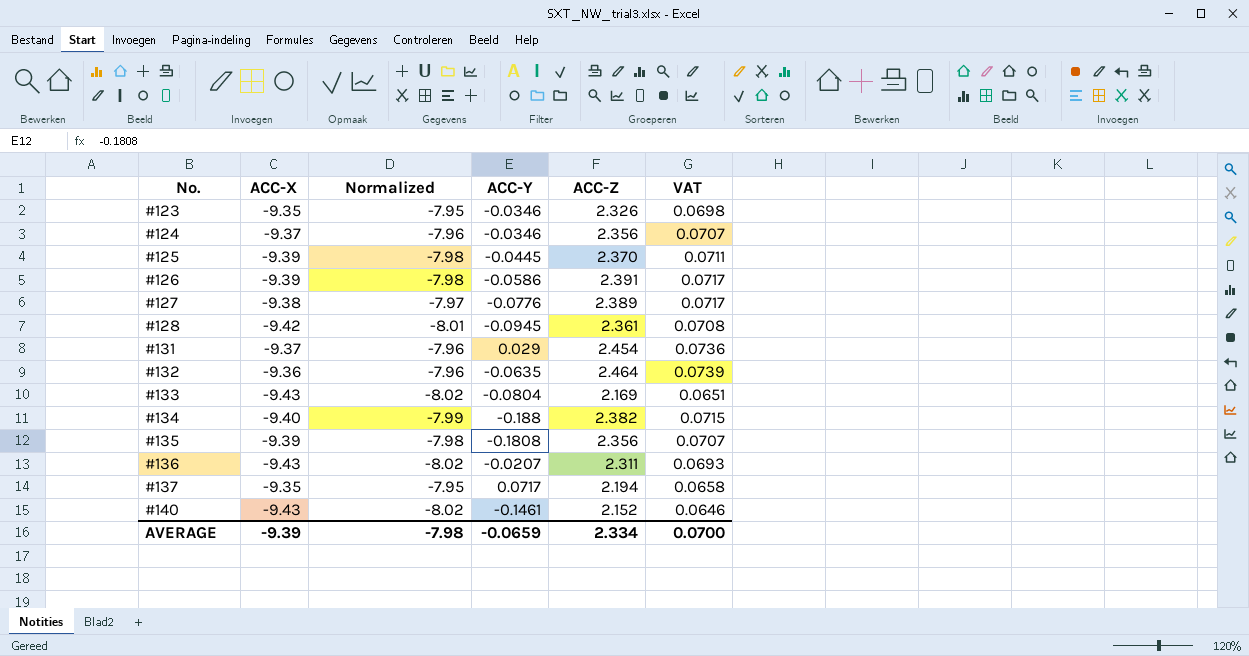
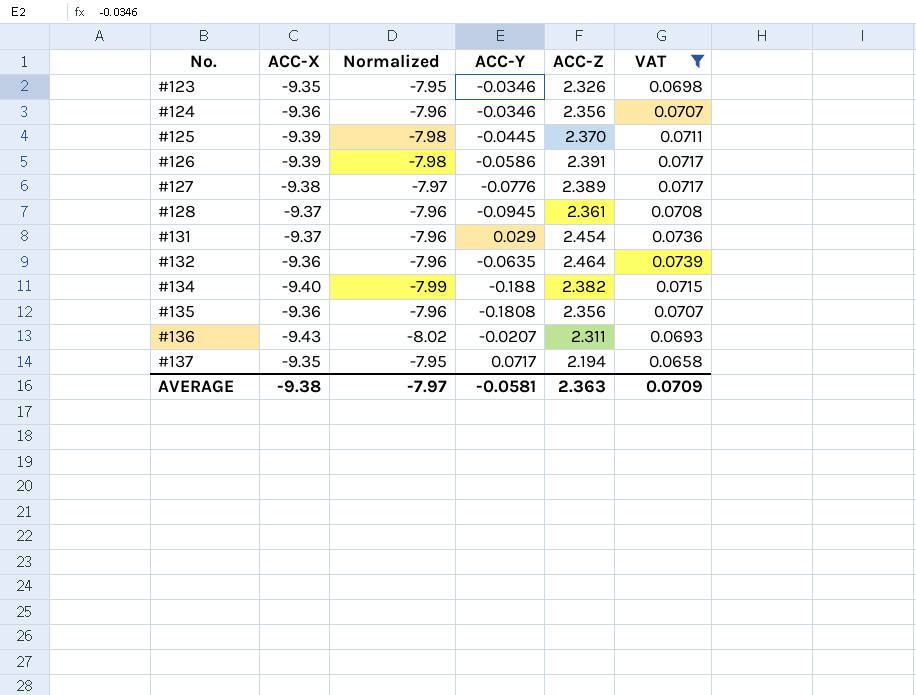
filter: none -> VAT >= 0.0658
#124 | ACC-X: -9.37 -> -9.36
#128 | ACC-X: -9.42 -> -9.37
#128 | Normalized: -8.01 -> -7.96
#135 | ACC-X: -9.39 -> -9.36
#135 | Normalized: -7.98 -> -7.96
AVERAGE | ACC-X: -9.39 -> -9.38
AVERAGE | Normalized: -7.98 -> -7.97
AVERAGE | ACC-Y: -0.0659 -> -0.0581
AVERAGE | ACC-Z: 2.334 -> 2.363
AVERAGE | VAT: 0.0700 -> 0.0709

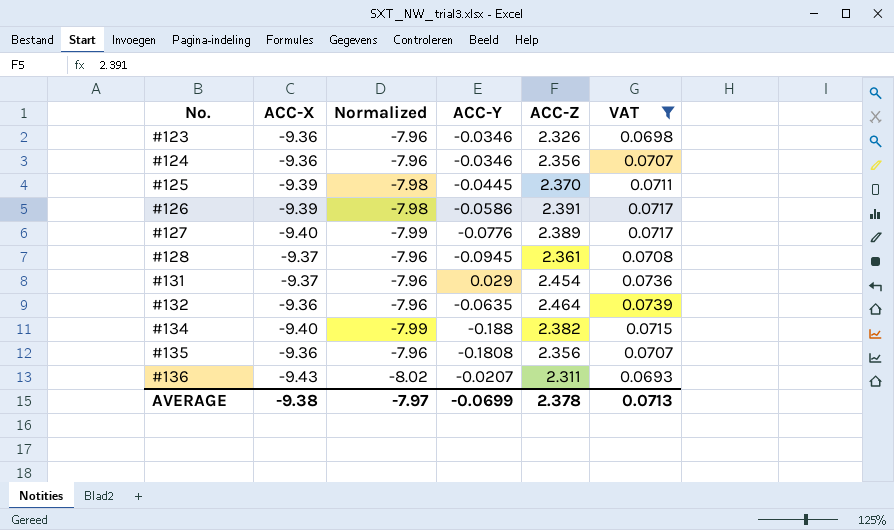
row #137: -9.35 | -7.95 | 0.0717 | 2.194 | 0.0658 -> none
#123 | ACC-X: -9.35 -> -9.36
#123 | Normalized: -7.95 -> -7.96
#127 | ACC-X: -9.38 -> -9.40
#127 | Normalized: -7.97 -> -7.99
AVERAGE | ACC-Y: -0.0581 -> -0.0699
AVERAGE | ACC-Z: 2.363 -> 2.378
AVERAGE | VAT: 0.0709 -> 0.0713

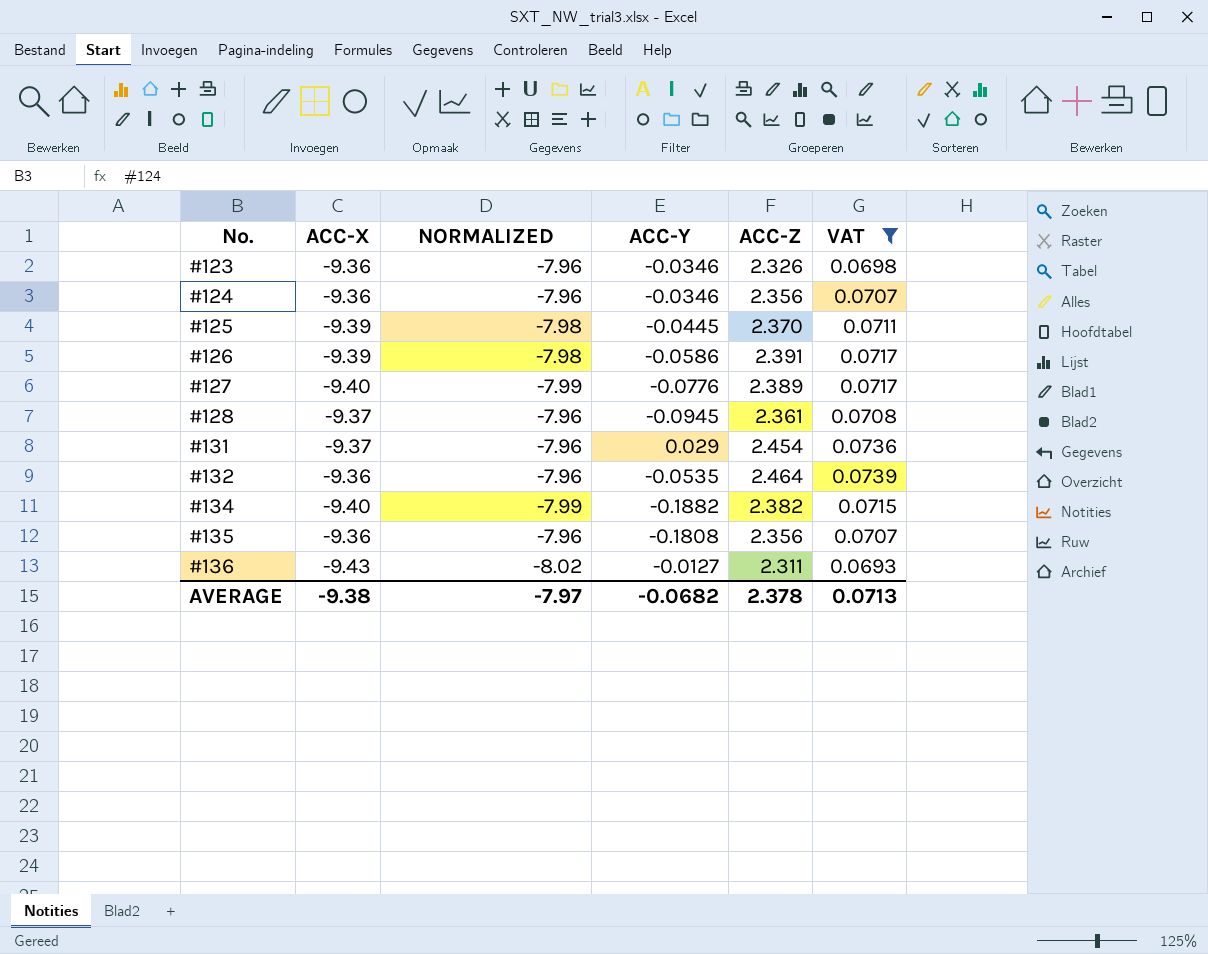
column name: Normalized -> NORMALIZED
#132 | ACC-Y: -0.0635 -> -0.0535
#134 | ACC-Y: -0.188 -> -0.1882
#136 | ACC-Y: -0.0207 -> -0.0127
AVERAGE | ACC-Y: -0.0699 -> -0.0682

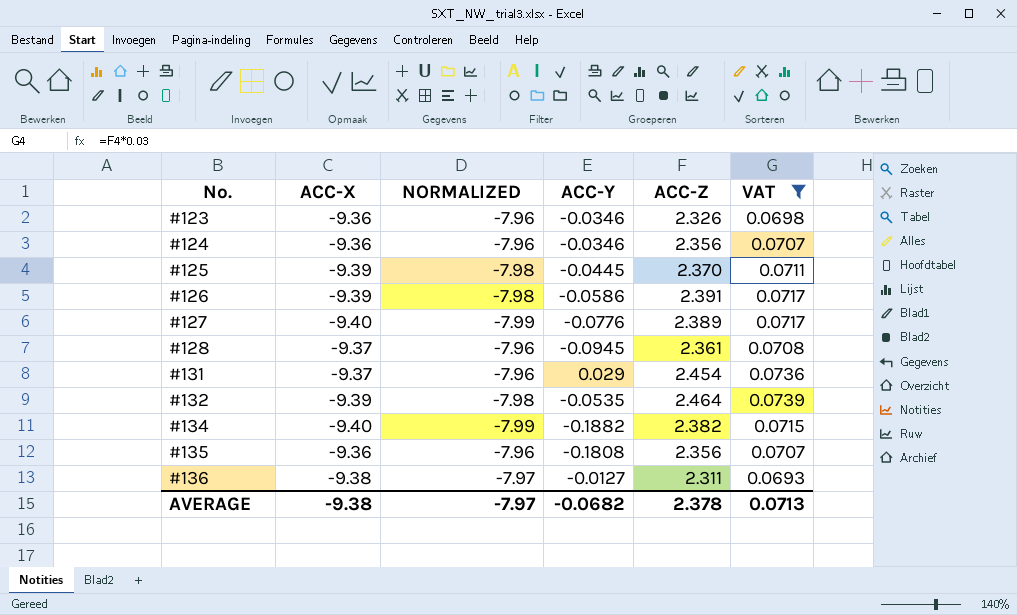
#132 | ACC-X: -9.36 -> -9.39
#132 | NORMALIZED: -7.96 -> -7.98
#136 | ACC-X: -9.43 -> -9.38
#136 | NORMALIZED: -8.02 -> -7.97

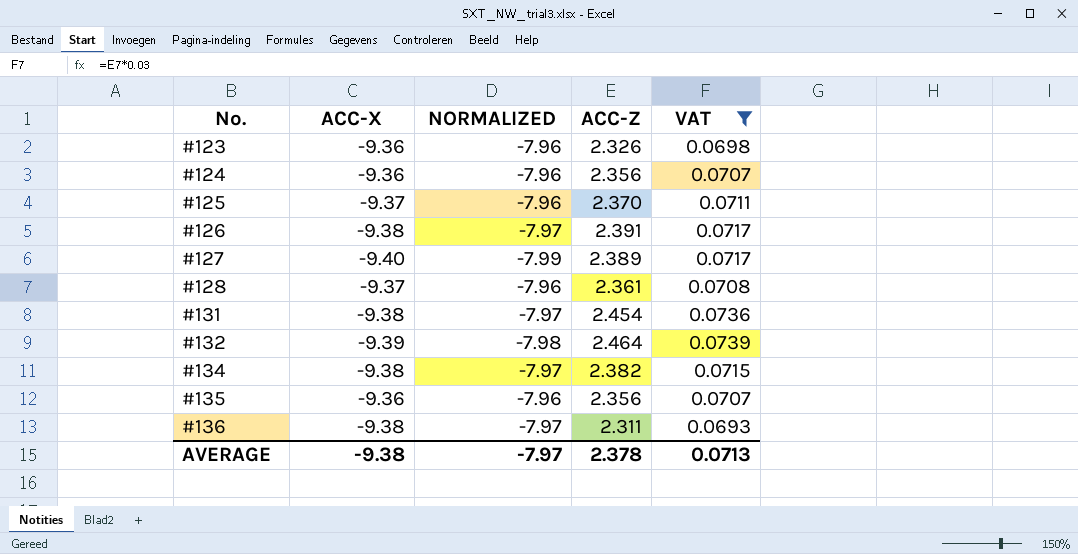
column ACC-Y | position: 4 -> none
#125 | ACC-X: -9.39 -> -9.37
#125 | NORMALIZED: -7.98 -> -7.96
#126 | ACC-X: -9.39 -> -9.38
#126 | NORMALIZED: -7.98 -> -7.97
#131 | ACC-X: -9.37 -> -9.38
#131 | NORMALIZED: -7.96 -> -7.97
#134 | ACC-X: -9.40 -> -9.38
#134 | NORMALIZED: -7.99 -> -7.97

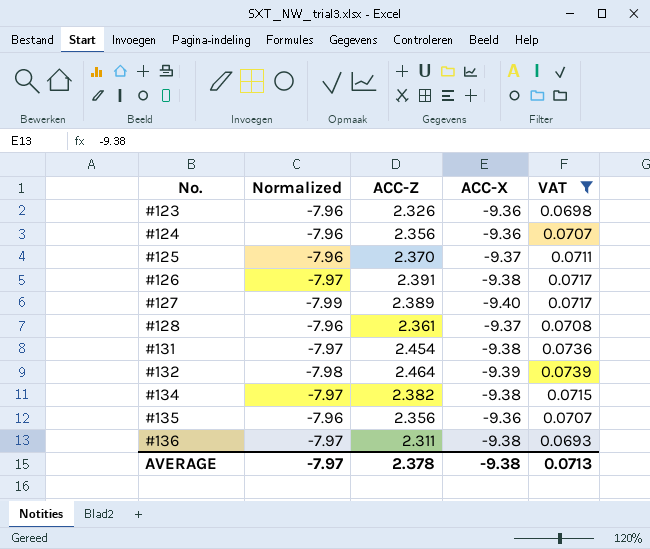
column name: NORMALIZED -> Normalized
column ACC-X | position: 2 -> 4

